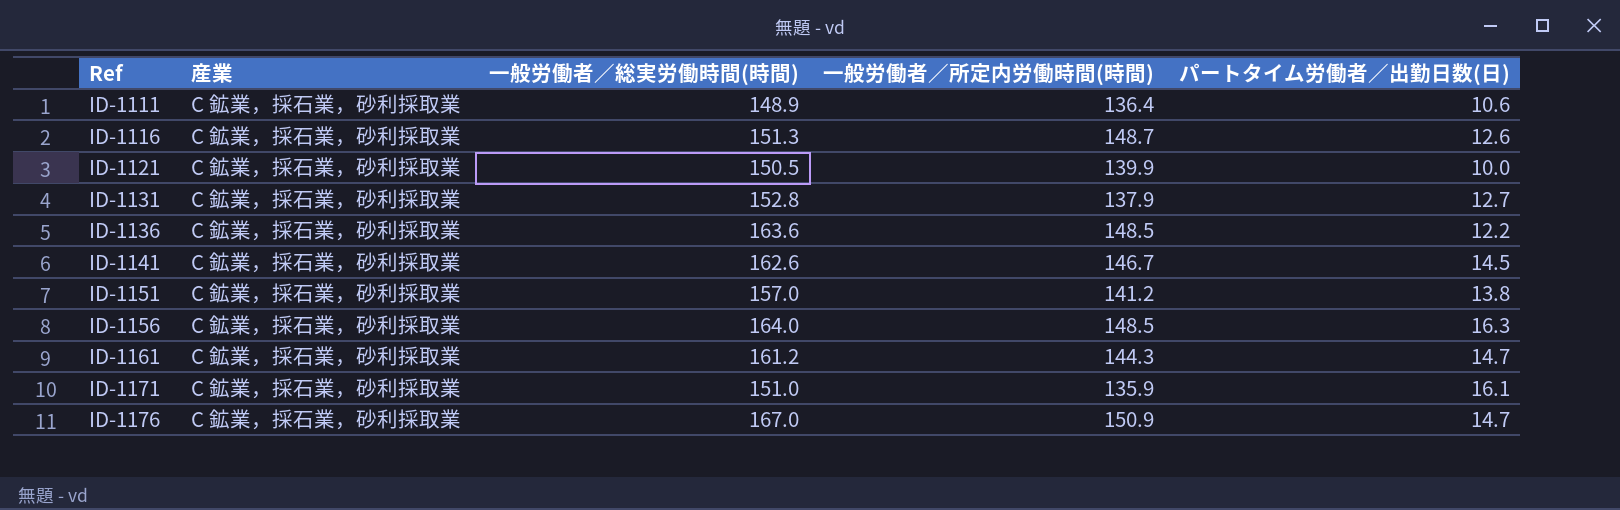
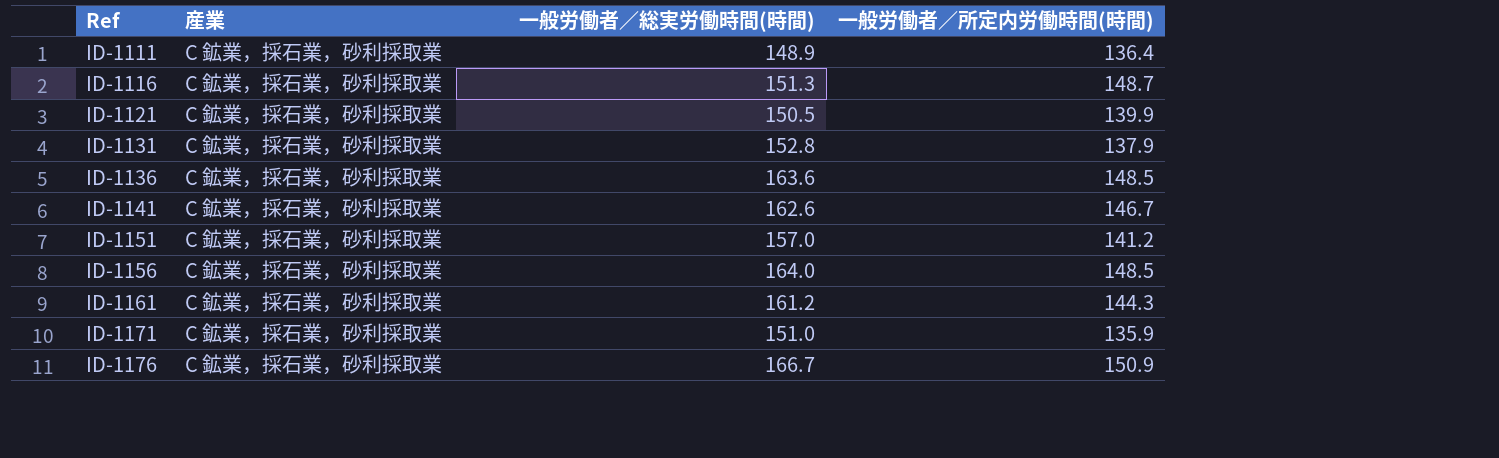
column パートタイム労働者／出勤日数(日) | position: 5 -> none
ID-1176 | 一般労働者／総実労働時間(時間): 167.0 -> 166.7

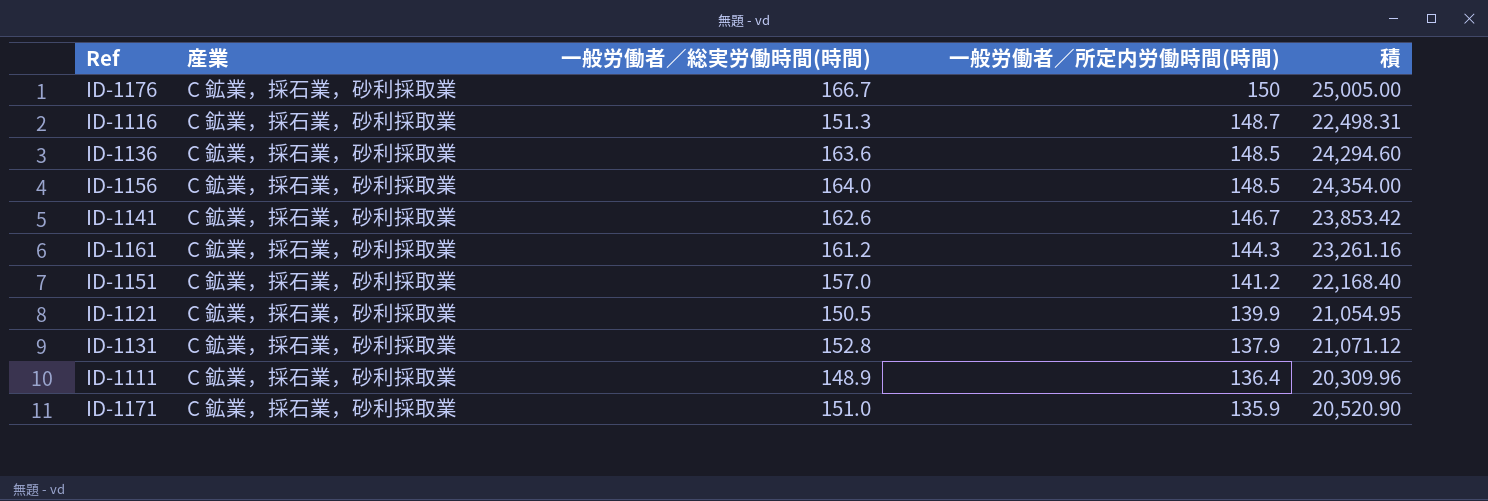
row order: Ref ascending -> 一般労働者／所定内労働時間(時間) descending
column 積 | formula: none -> [一般労働者／総実労働時間(時間)] * [一般労働者／所定内労働時間(時間)]
ID-1176 | 一般労働者／所定内労働時間(時間): 150.9 -> 150

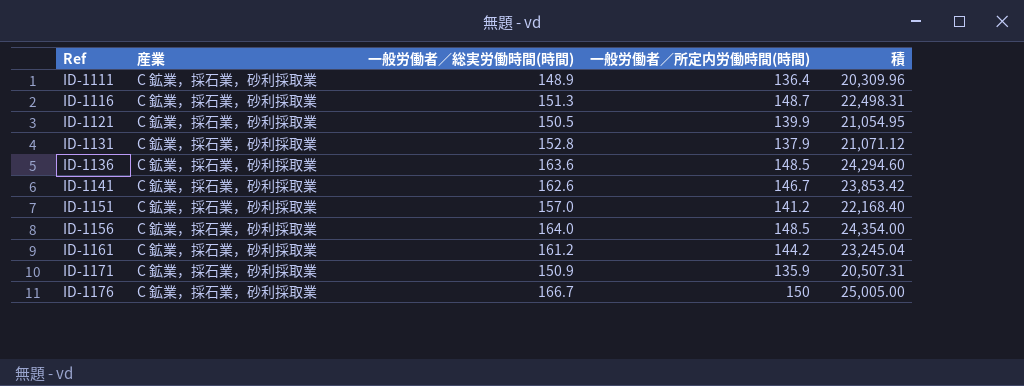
row order: 一般労働者／所定内労働時間(時間) descending -> Ref ascending
ID-1161 | 一般労働者／所定内労働時間(時間): 144.3 -> 144.2
ID-1161 | 積: 23,261.16 -> 23,245.04
ID-1171 | 一般労働者／総実労働時間(時間): 151.0 -> 150.9
ID-1171 | 積: 20,520.90 -> 20,507.31

